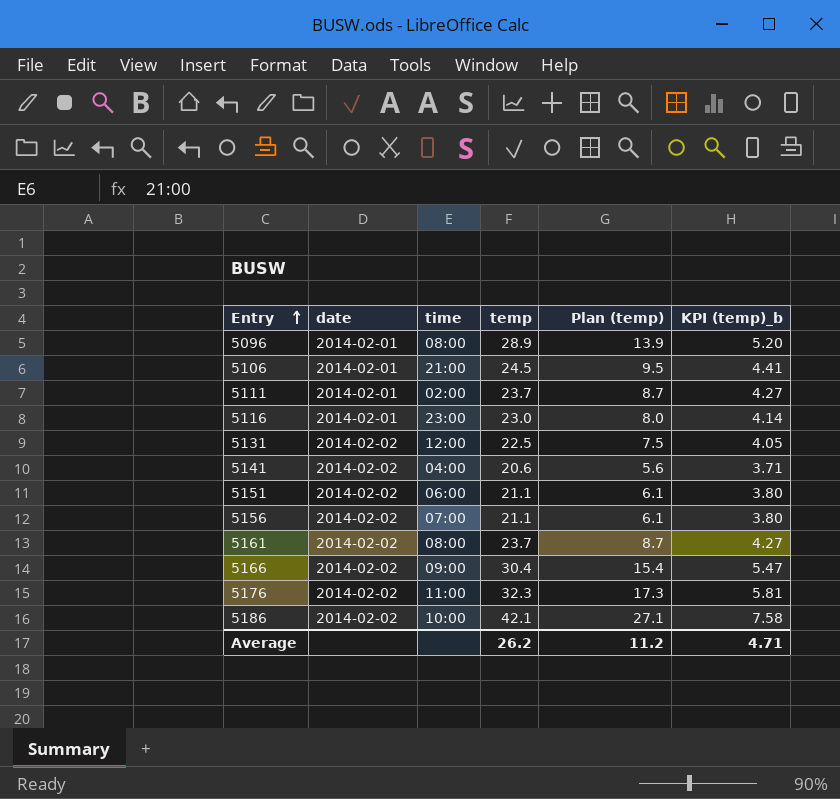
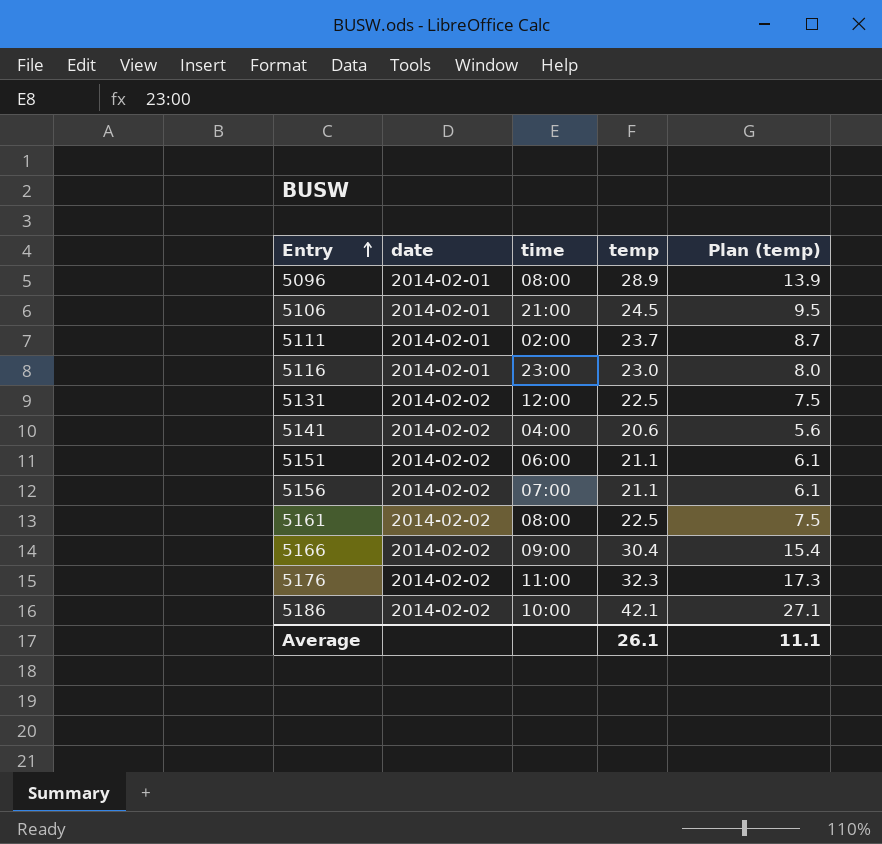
column KPI (temp)_b | formula: [temp] * 0.18 -> none
5161 | temp: 23.7 -> 22.5
5161 | Plan (temp): 8.7 -> 7.5
Average | temp: 26.2 -> 26.1
Average | Plan (temp): 11.2 -> 11.1

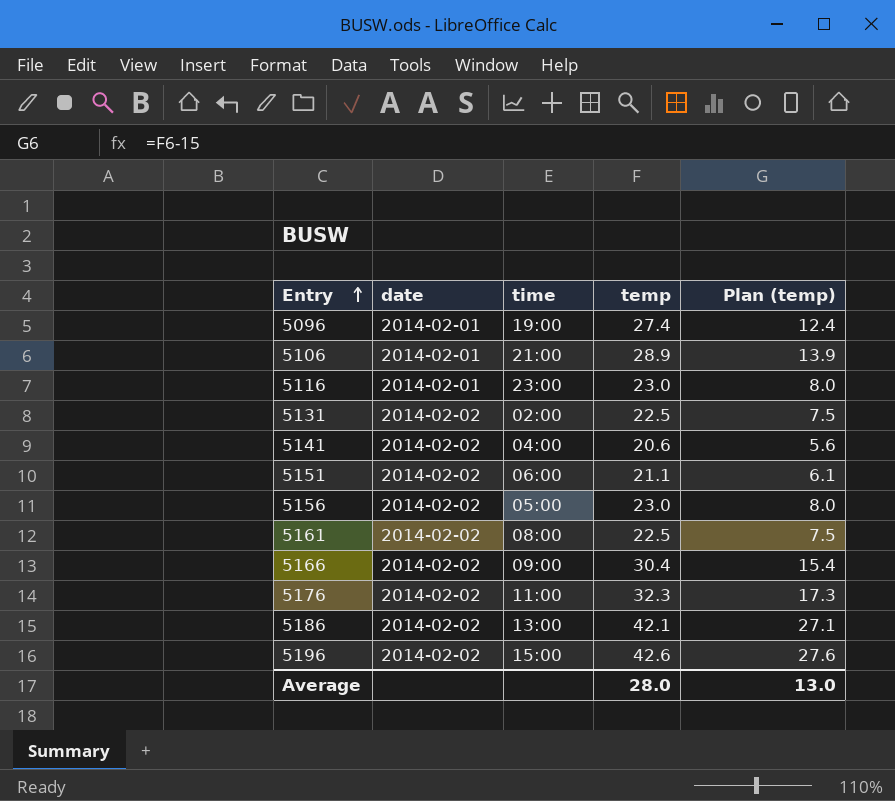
row 5111: 2014-02-01 | 02:00 | 23.7 | 8.7 -> none
5096 | time: 08:00 -> 19:00
5096 | temp: 28.9 -> 27.4
5096 | Plan (temp): 13.9 -> 12.4
5106 | temp: 24.5 -> 28.9
5106 | Plan (temp): 9.5 -> 13.9
5131 | time: 12:00 -> 02:00
5156 | time: 07:00 -> 05:00
5156 | temp: 21.1 -> 23.0
5156 | Plan (temp): 6.1 -> 8.0
5186 | time: 10:00 -> 13:00
row 5196: none -> 2014-02-02 | 15:00 | 42.6 | 27.6
Average | temp: 26.1 -> 28.0
Average | Plan (temp): 11.1 -> 13.0

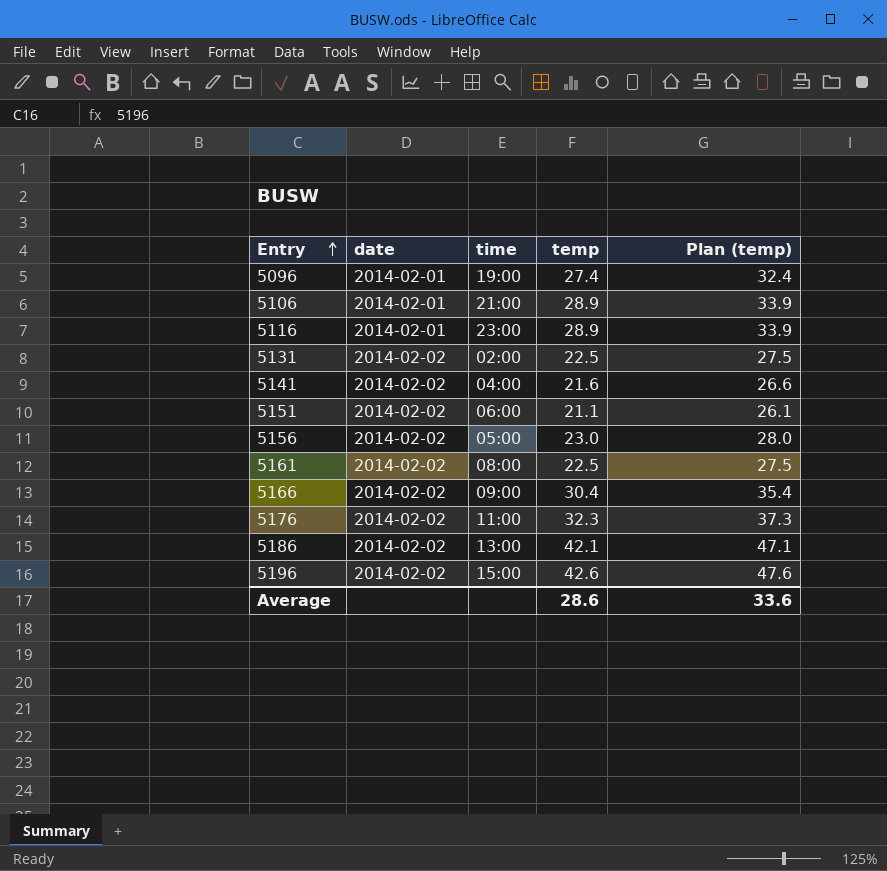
column Plan (temp) | formula: [temp] - 15 -> [temp] + 5
5116 | temp: 23.0 -> 28.9
5141 | temp: 20.6 -> 21.6
Average | temp: 28.0 -> 28.6
Average | Plan (temp): 13.0 -> 33.6

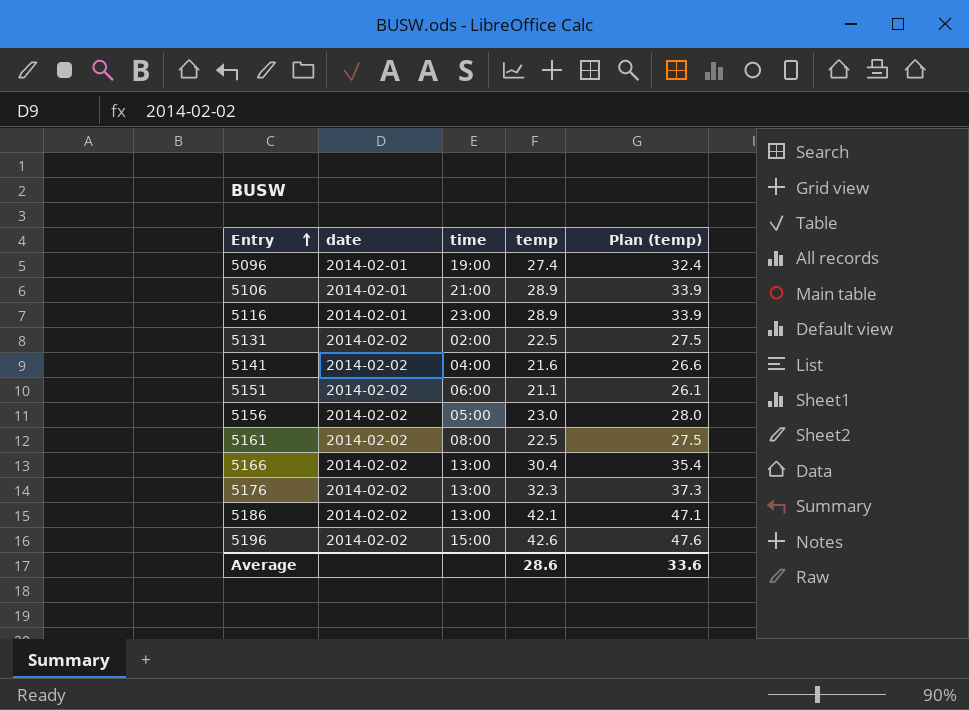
5166 | time: 09:00 -> 13:00
5176 | time: 11:00 -> 13:00

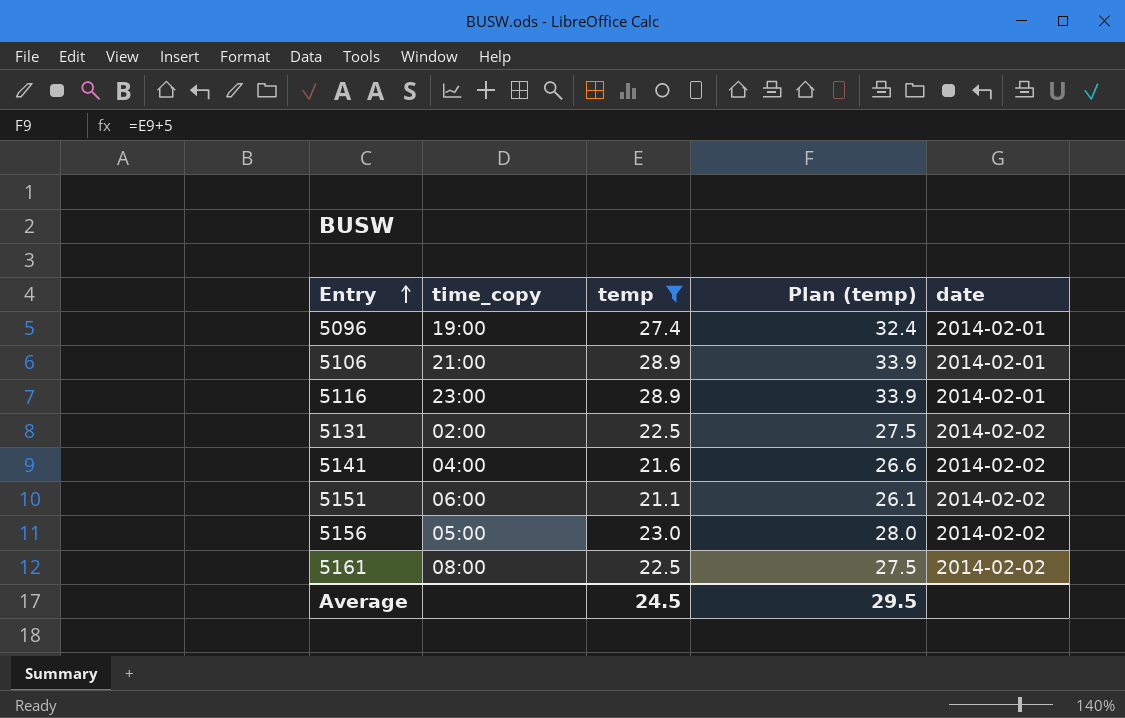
filter: none -> temp <= 28.9
column name: time -> time_copy
column date | position: 2 -> 5
Average | temp: 28.6 -> 24.5
Average | Plan (temp): 33.6 -> 29.5

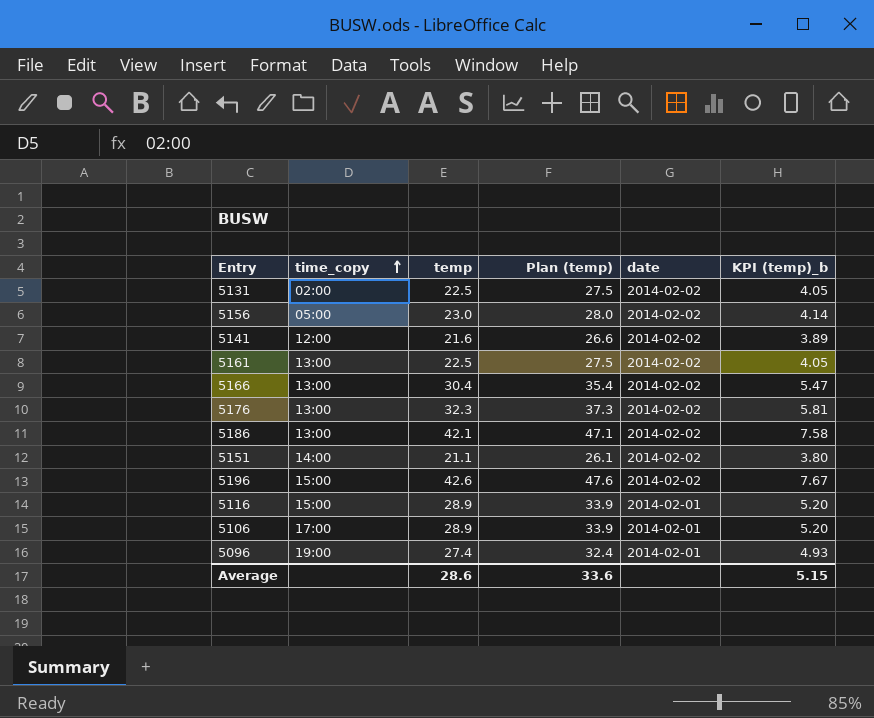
filter: temp <= 28.9 -> none
row order: Entry ascending -> time_copy ascending
column KPI (temp)_b | formula: none -> [temp] * 0.18
5141 | time_copy: 04:00 -> 12:00
5161 | time_copy: 08:00 -> 13:00
5151 | time_copy: 06:00 -> 14:00
5116 | time_copy: 23:00 -> 15:00
5106 | time_copy: 21:00 -> 17:00
Average | temp: 24.5 -> 28.6
Average | Plan (temp): 29.5 -> 33.6

